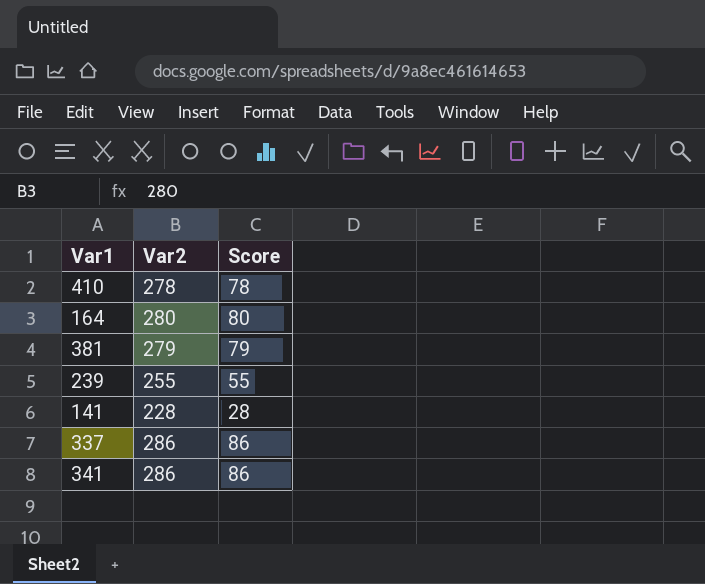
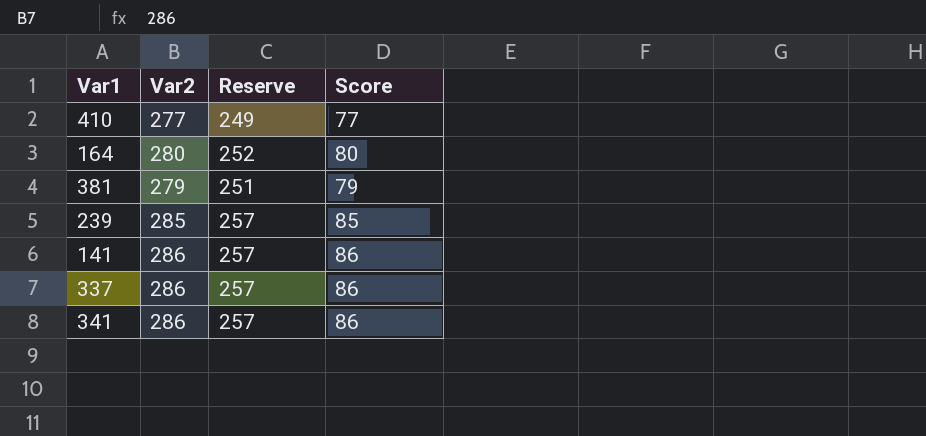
column Reserve | formula: none -> [Var2] * 0.9
410 | Var2: 278 -> 277
410 | Score: 78 -> 77
239 | Var2: 255 -> 285
239 | Score: 55 -> 85
141 | Var2: 228 -> 286
141 | Score: 28 -> 86

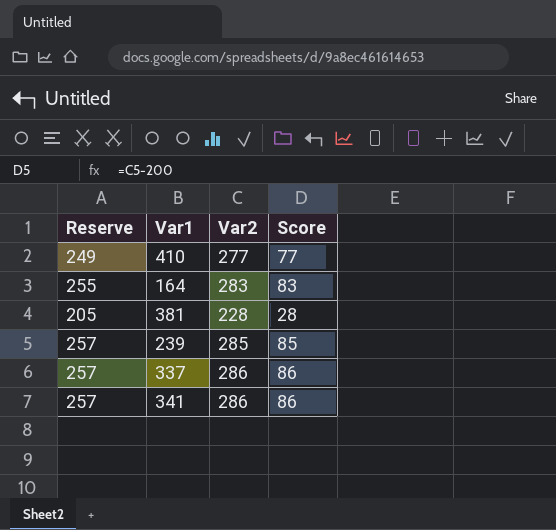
column Reserve | position: 3 -> 1
row 141: 286 | 257 | 86 -> none
164 | Reserve: 252 -> 255
164 | Var2: 280 -> 283
164 | Score: 80 -> 83
381 | Reserve: 251 -> 205
381 | Var2: 279 -> 228
381 | Score: 79 -> 28

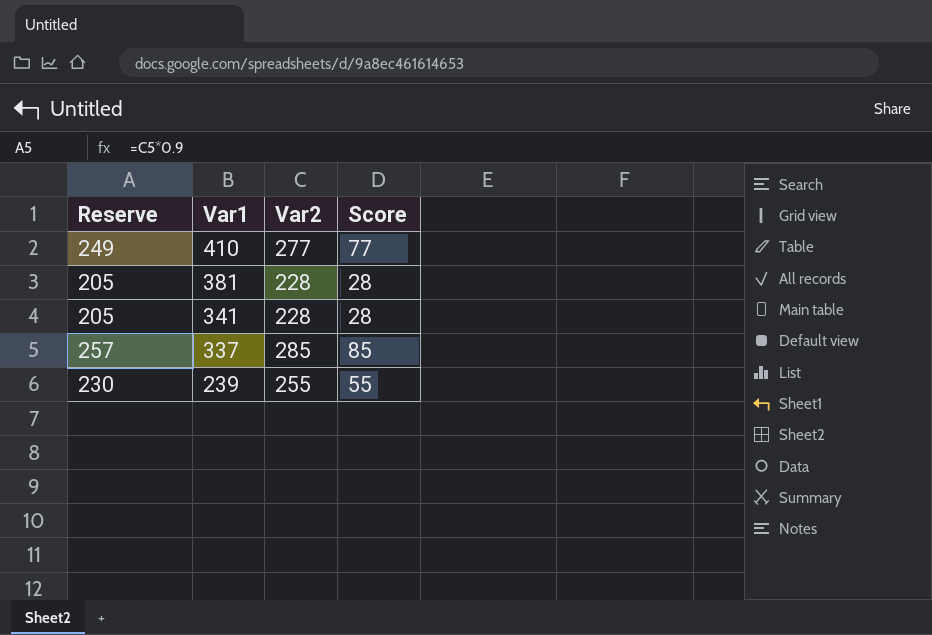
row order: none -> Var1 descending
row 164: 255 | 283 | 83 -> none
341 | Reserve: 257 -> 205
341 | Var2: 286 -> 228
341 | Score: 86 -> 28
337 | Var2: 286 -> 285
337 | Score: 86 -> 85
239 | Reserve: 257 -> 230
239 | Var2: 285 -> 255
239 | Score: 85 -> 55

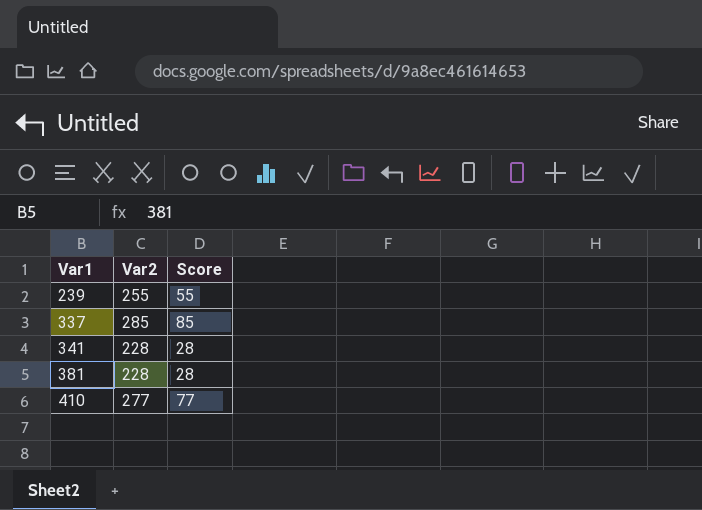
row order: Var1 descending -> Var1 ascending
column Reserve | formula: [Var2] * 0.9 -> none

